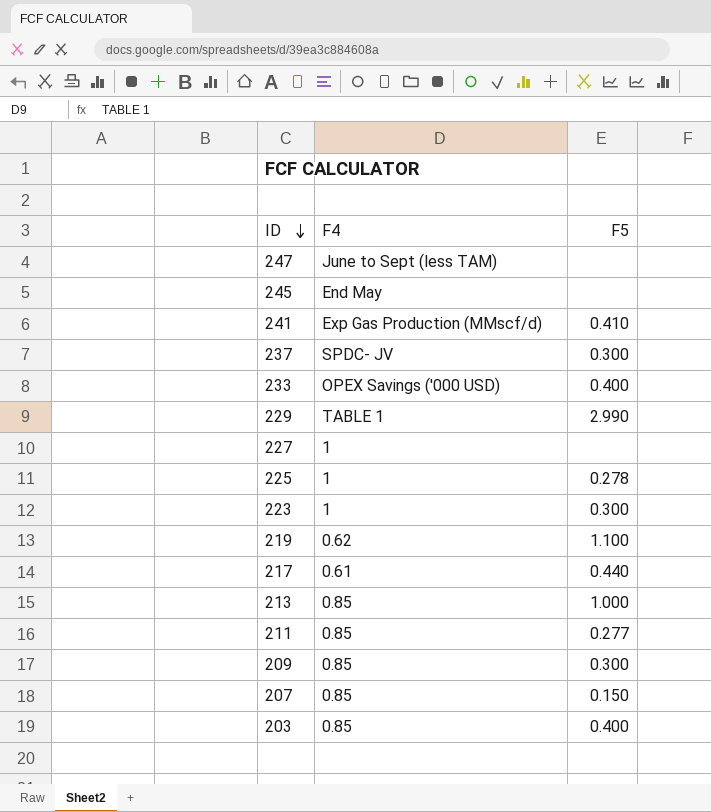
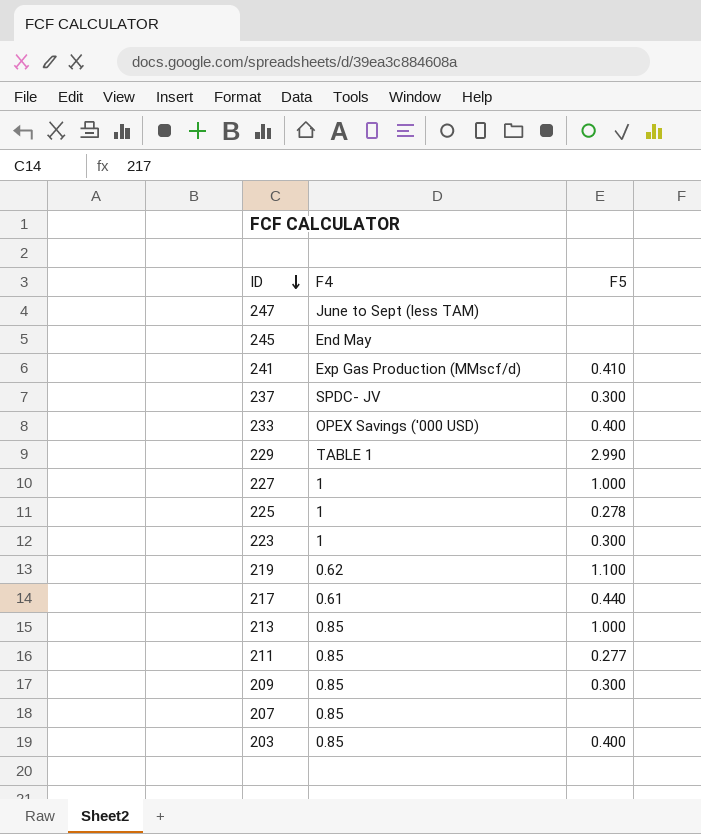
227 | F5: none -> 1.000
207 | F5: 0.150 -> none

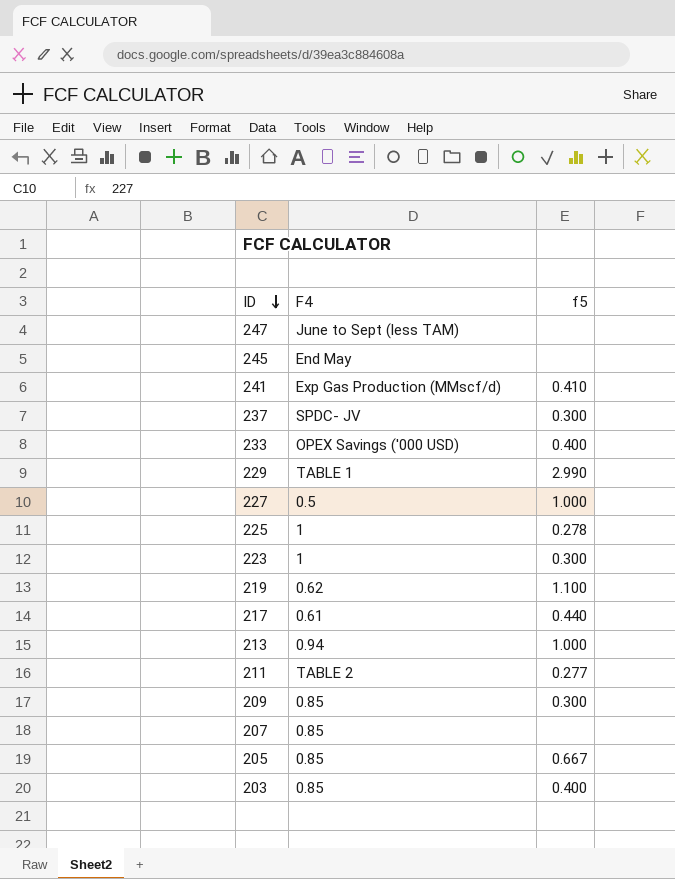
column name: F5 -> f5
227 | F4: 1 -> 0.5
213 | F4: 0.85 -> 0.94
211 | F4: 0.85 -> TABLE 2
row 205: none -> 0.85 | 0.667

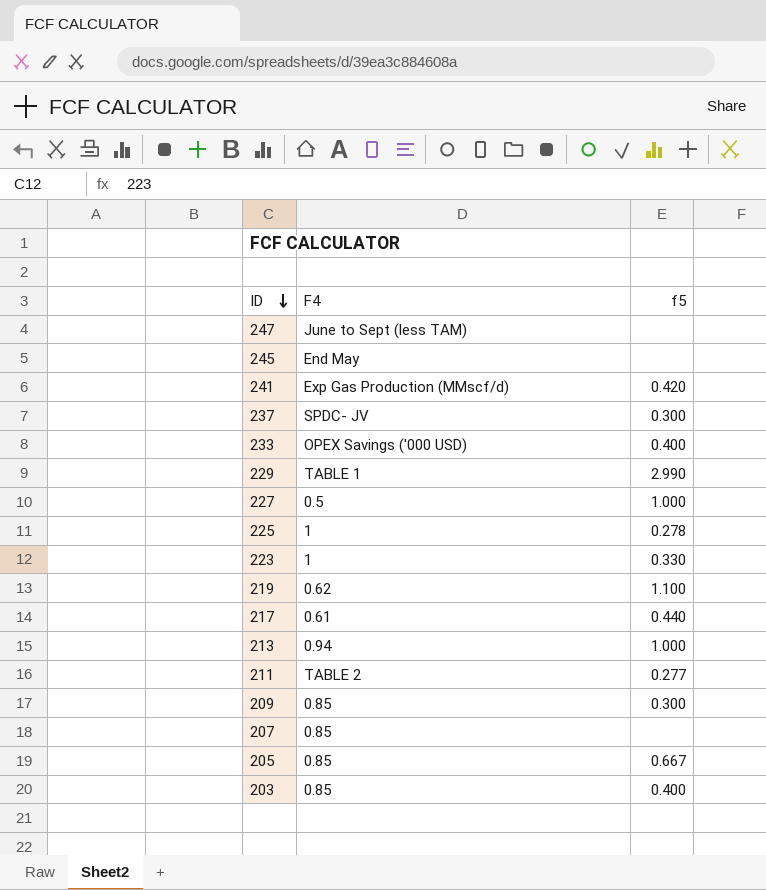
241 | f5: 0.410 -> 0.420
223 | f5: 0.300 -> 0.330

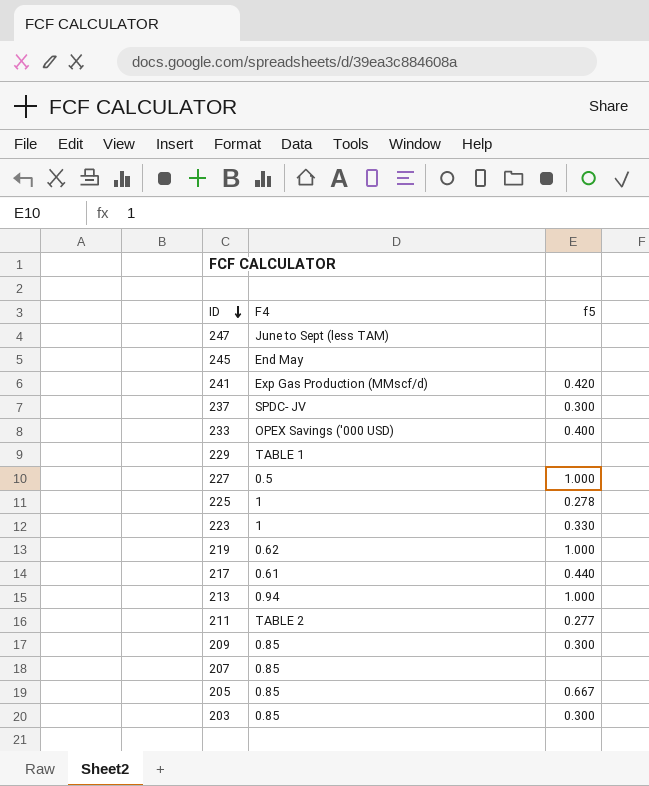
229 | f5: 2.990 -> none
219 | f5: 1.100 -> 1.000
203 | f5: 0.400 -> 0.300

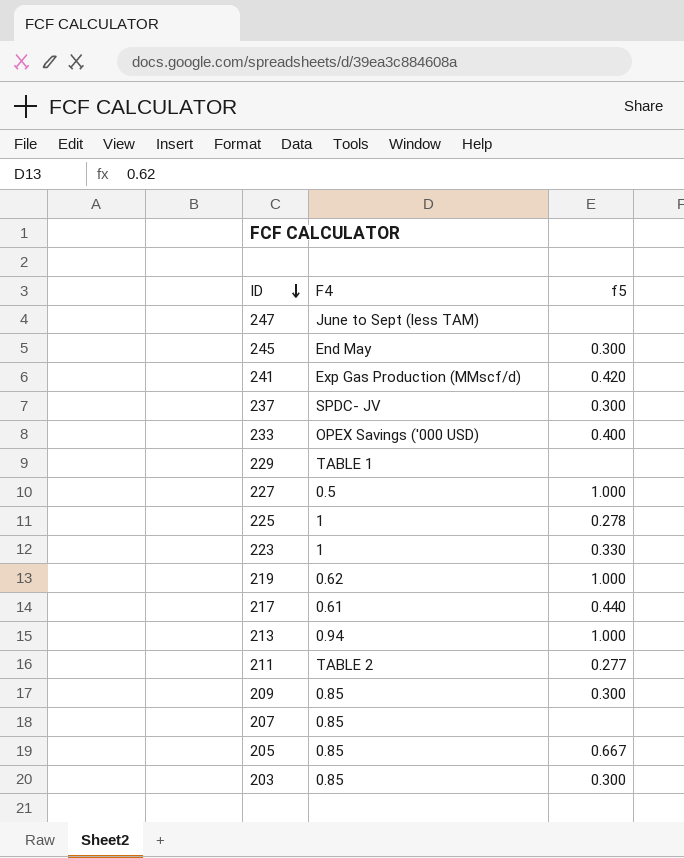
245 | f5: none -> 0.300

